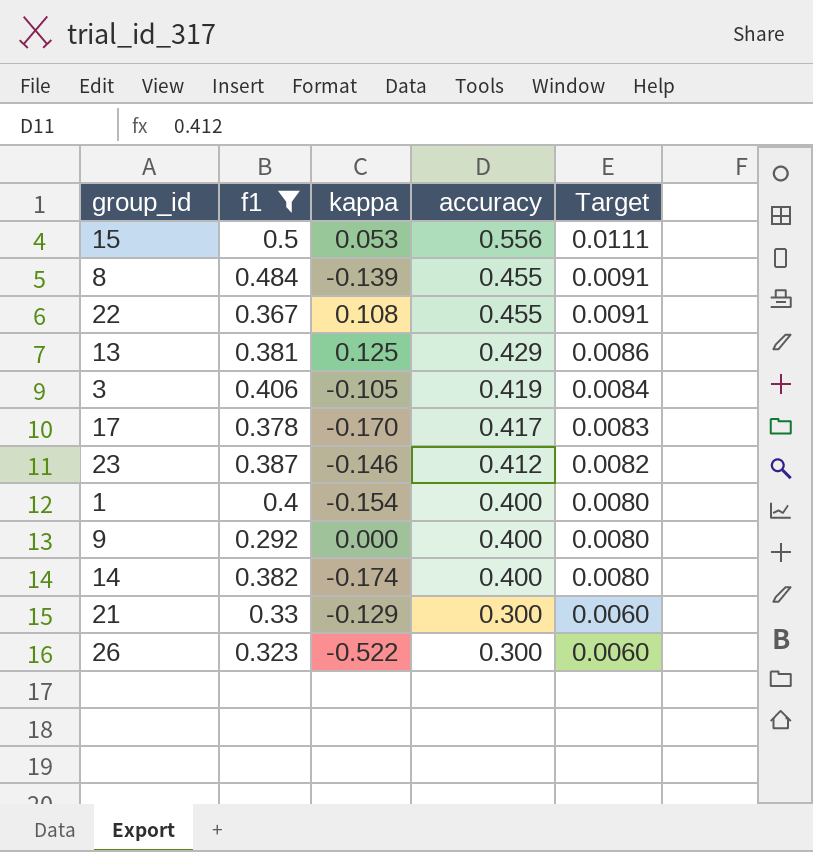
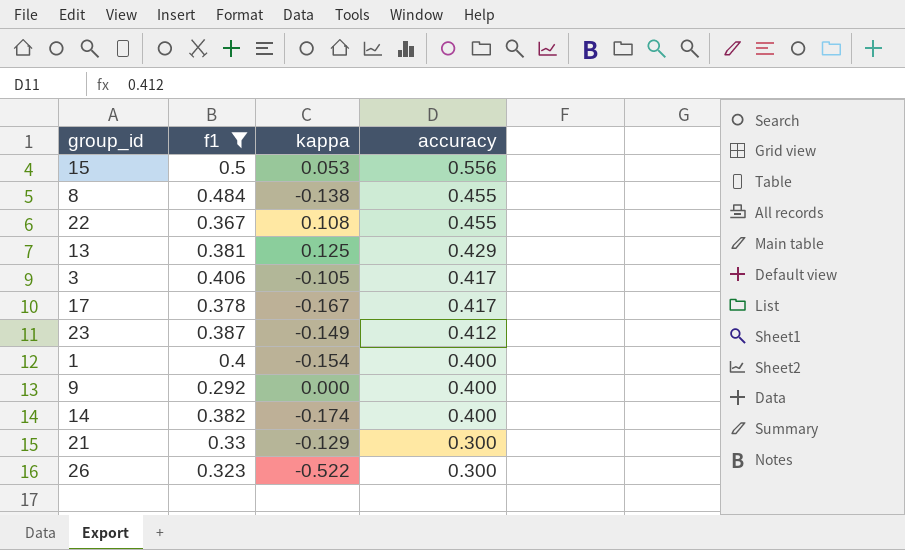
column Target | formula: [accuracy] * 0.02 -> none
8 | kappa: -0.139 -> -0.138
3 | accuracy: 0.419 -> 0.417
17 | kappa: -0.170 -> -0.167
23 | kappa: -0.146 -> -0.149

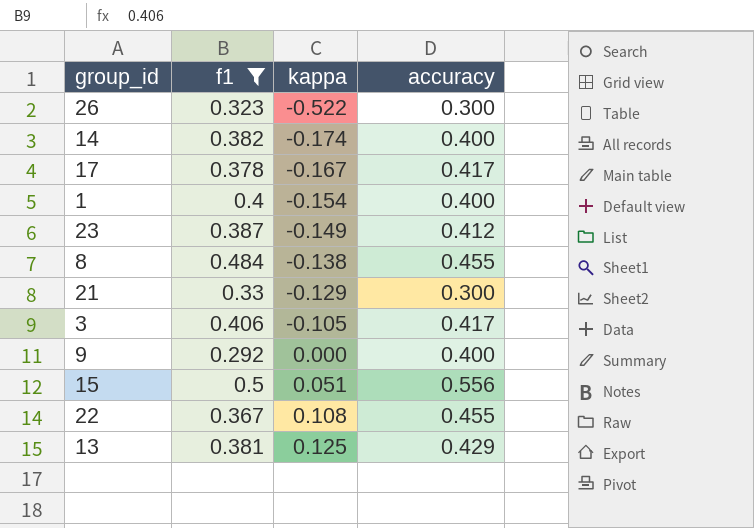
row order: accuracy descending -> kappa ascending
15 | kappa: 0.053 -> 0.051

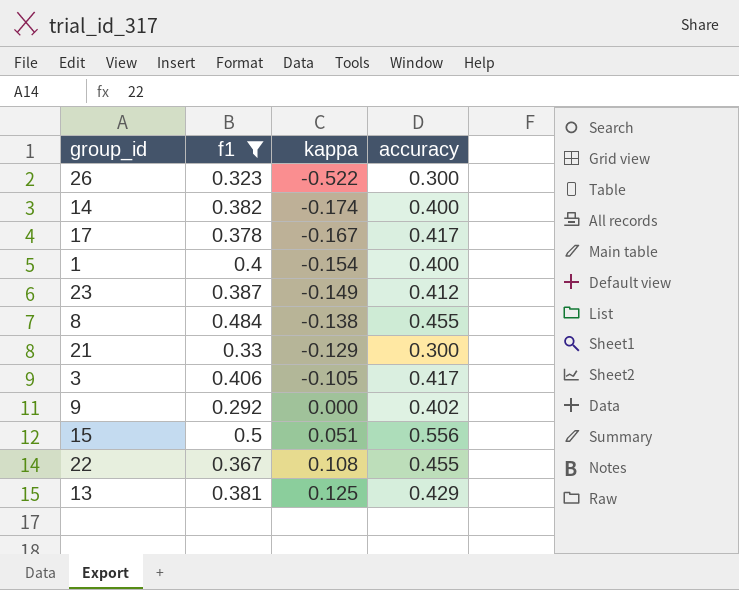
9 | accuracy: 0.400 -> 0.402

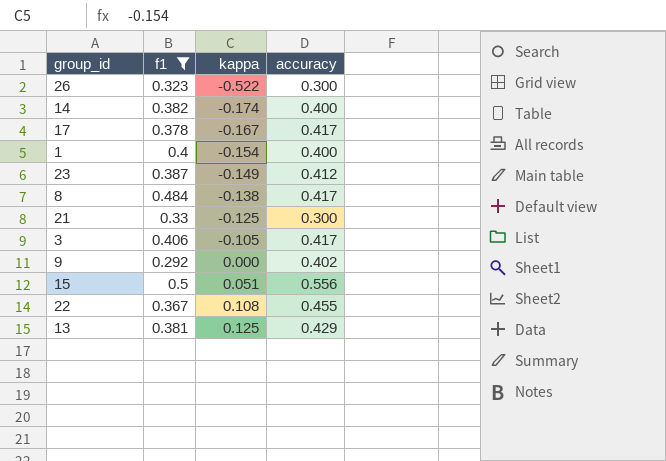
8 | accuracy: 0.455 -> 0.417
21 | kappa: -0.129 -> -0.125

